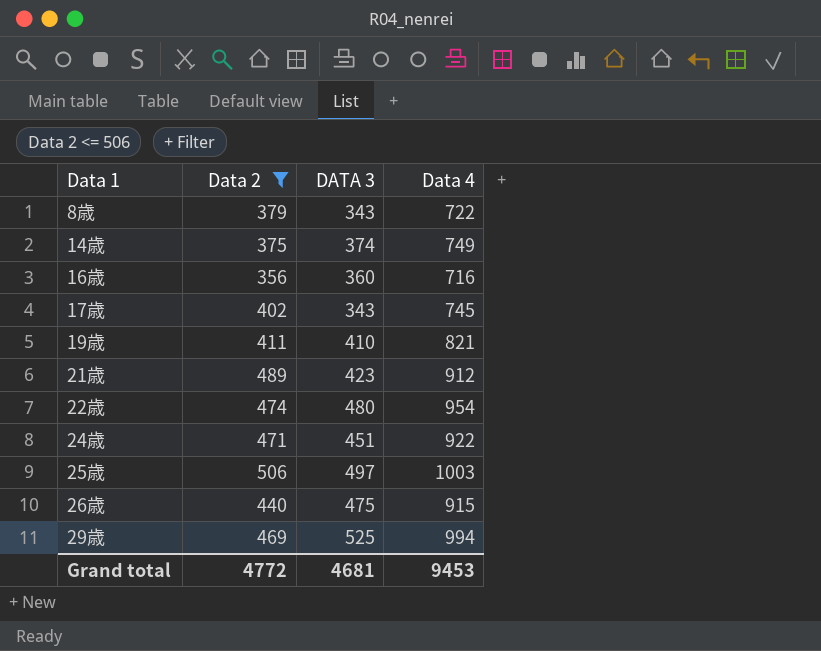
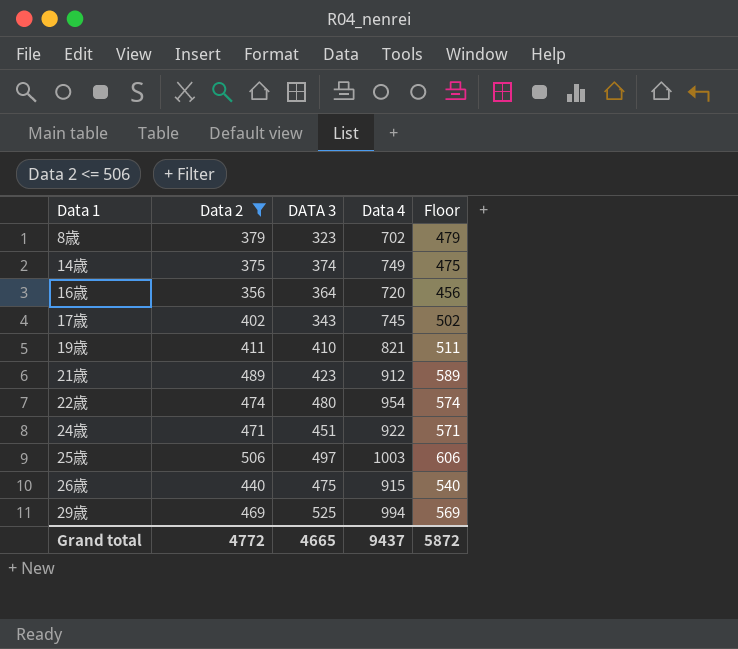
column Floor | formula: none -> [Data 2] + 100
8歳 | DATA 3: 343 -> 323
8歳 | Data 4: 722 -> 702
16歳 | DATA 3: 360 -> 364
16歳 | Data 4: 716 -> 720
Grand total | DATA 3: 4681 -> 4665
Grand total | Data 4: 9453 -> 9437

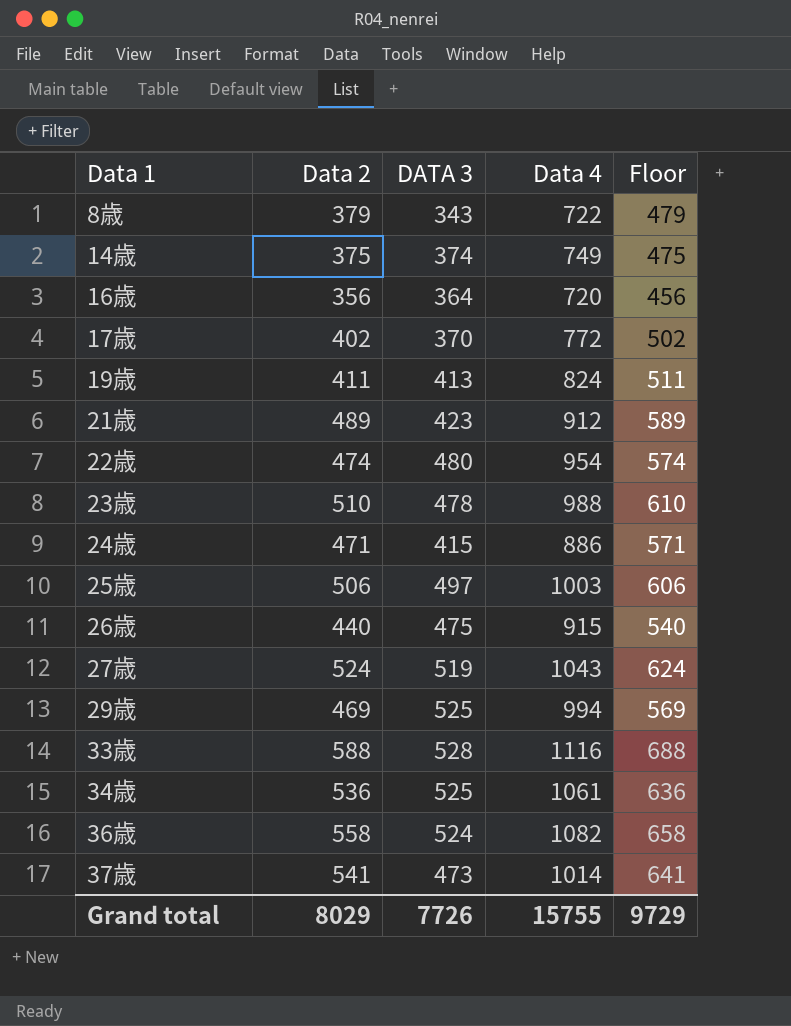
filter: Data 2 <= 506 -> none
8歳 | DATA 3: 323 -> 343
8歳 | Data 4: 702 -> 722
17歳 | DATA 3: 343 -> 370
17歳 | Data 4: 745 -> 772
19歳 | DATA 3: 410 -> 413
19歳 | Data 4: 821 -> 824
24歳 | DATA 3: 451 -> 415
24歳 | Data 4: 922 -> 886
Grand total | Data 2: 4772 -> 8029
Grand total | DATA 3: 4665 -> 7726
Grand total | Data 4: 9437 -> 15755
Grand total | Floor: 5872 -> 9729

